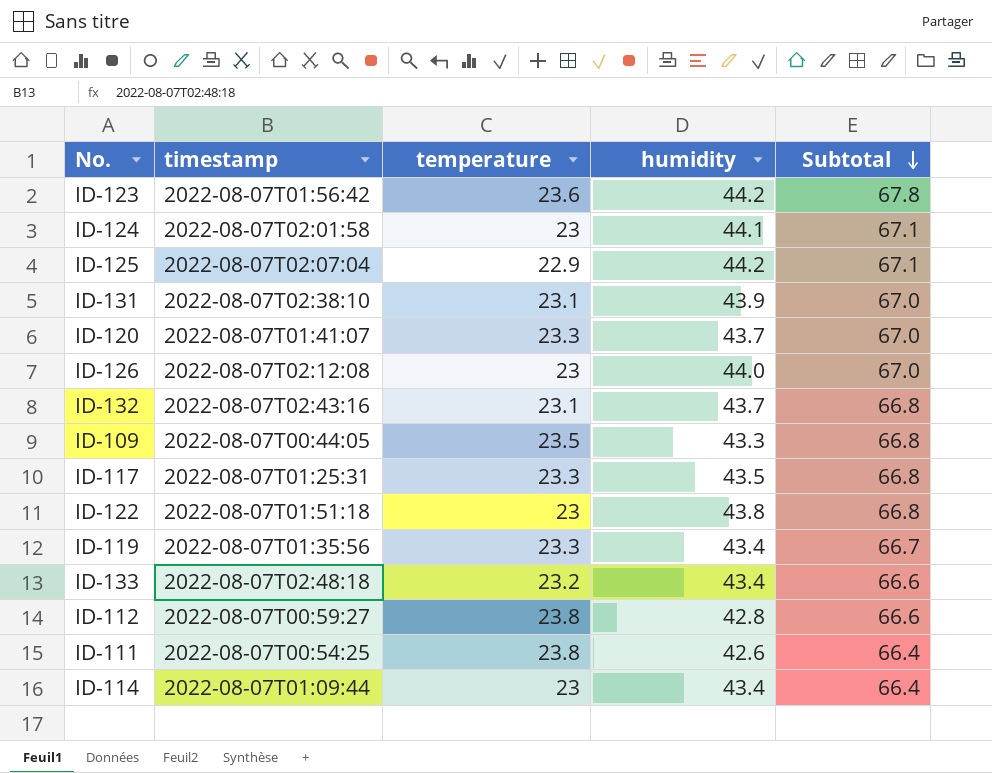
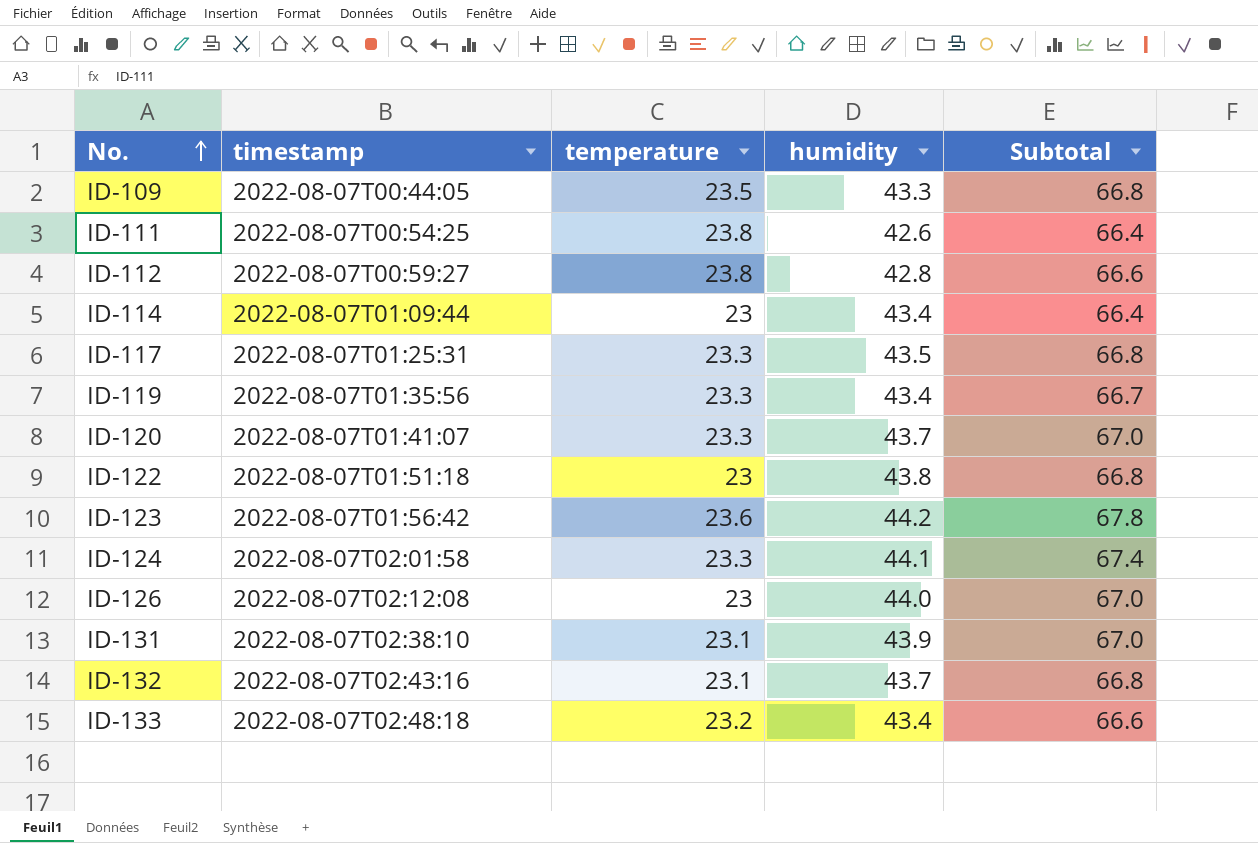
row order: Subtotal descending -> No. ascending
row ID-125: 2022-08-07T02:07:04 | 22.9 | 44.2 | 67.1 -> none
ID-124 | temperature: 23 -> 23.3
ID-124 | Subtotal: 67.1 -> 67.4

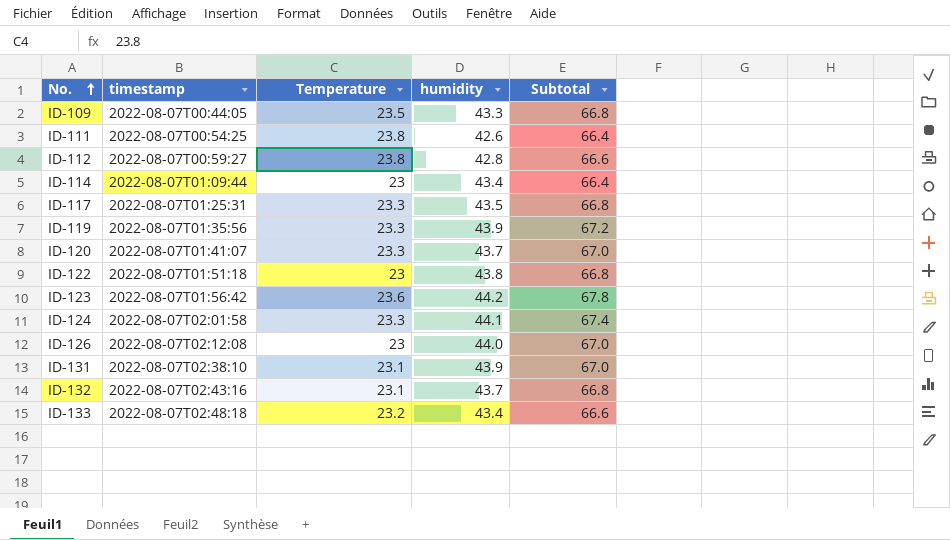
column name: temperature -> Temperature
ID-119 | humidity: 43.4 -> 43.9
ID-119 | Subtotal: 66.7 -> 67.2

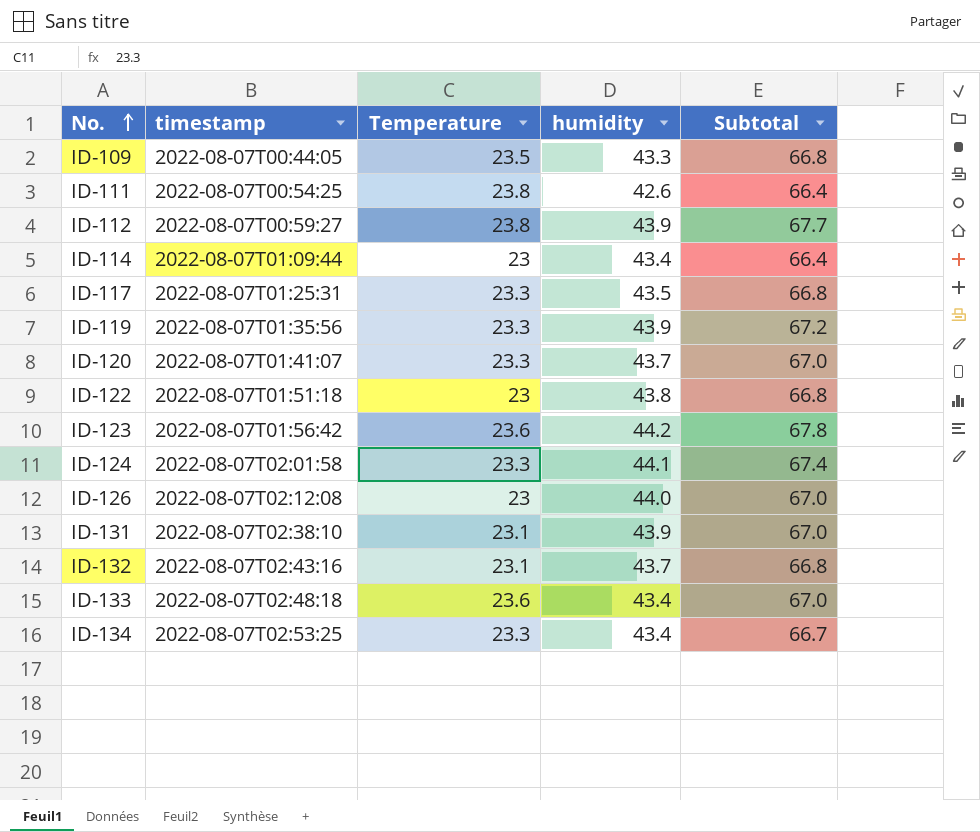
ID-112 | humidity: 42.8 -> 43.9
ID-112 | Subtotal: 66.6 -> 67.7
ID-133 | Temperature: 23.2 -> 23.6
ID-133 | Subtotal: 66.6 -> 67.0
row ID-134: none -> 2022-08-07T02:53:25 | 23.3 | 43.4 | 66.7

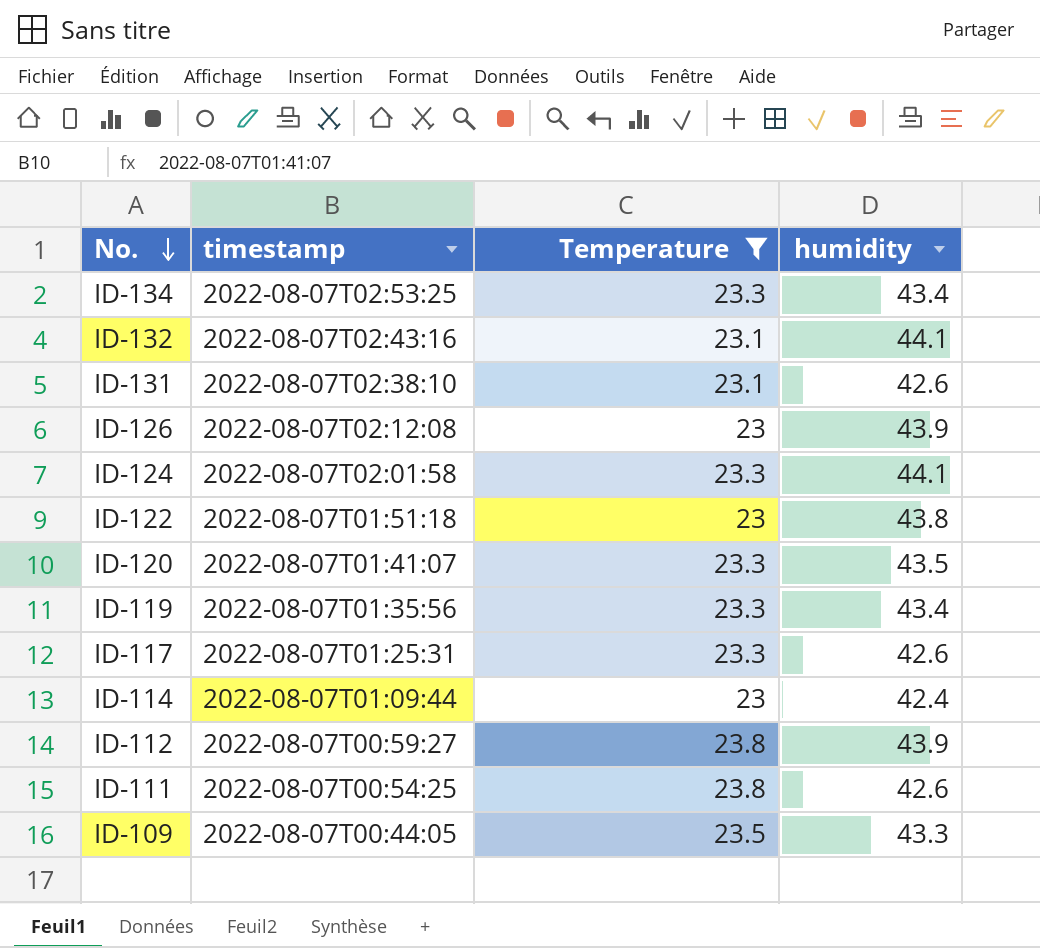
filter: none -> Temperature != 23.6
row order: No. ascending -> No. descending
column Subtotal | formula: [Temperature] + [humidity] -> none
ID-132 | humidity: 43.7 -> 44.1
ID-131 | humidity: 43.9 -> 42.6
ID-126 | humidity: 44.0 -> 43.9
ID-120 | humidity: 43.7 -> 43.5
ID-119 | humidity: 43.9 -> 43.4
ID-117 | humidity: 43.5 -> 42.6
ID-114 | humidity: 43.4 -> 42.4

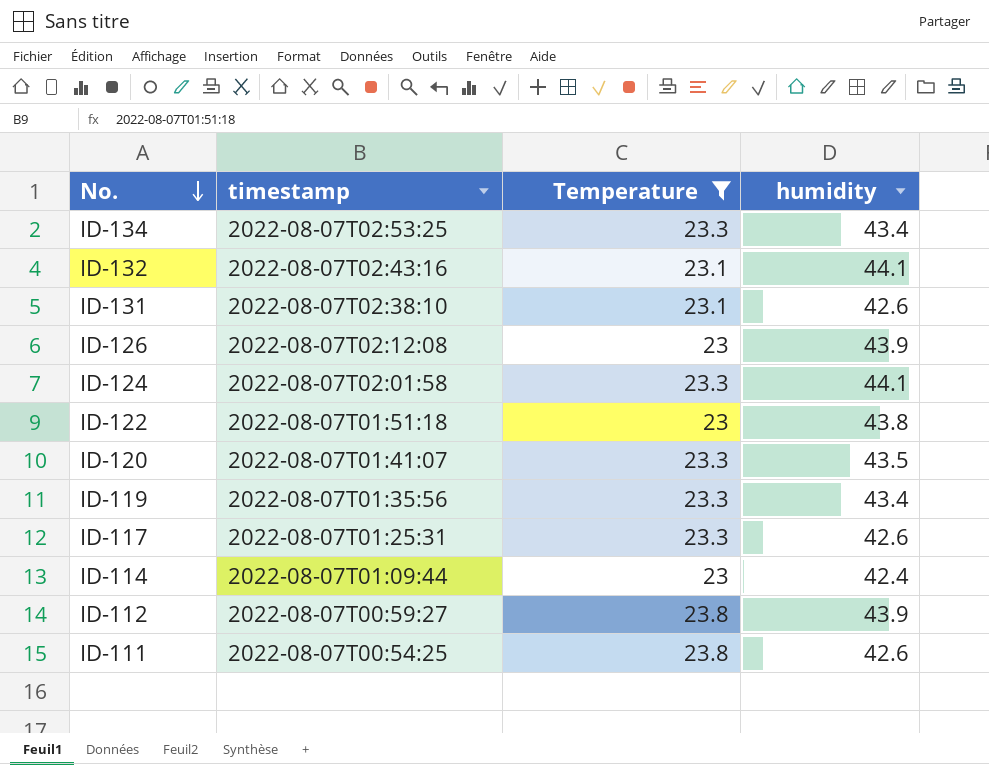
row ID-109: 2022-08-07T00:44:05 | 23.5 | 43.3 -> none

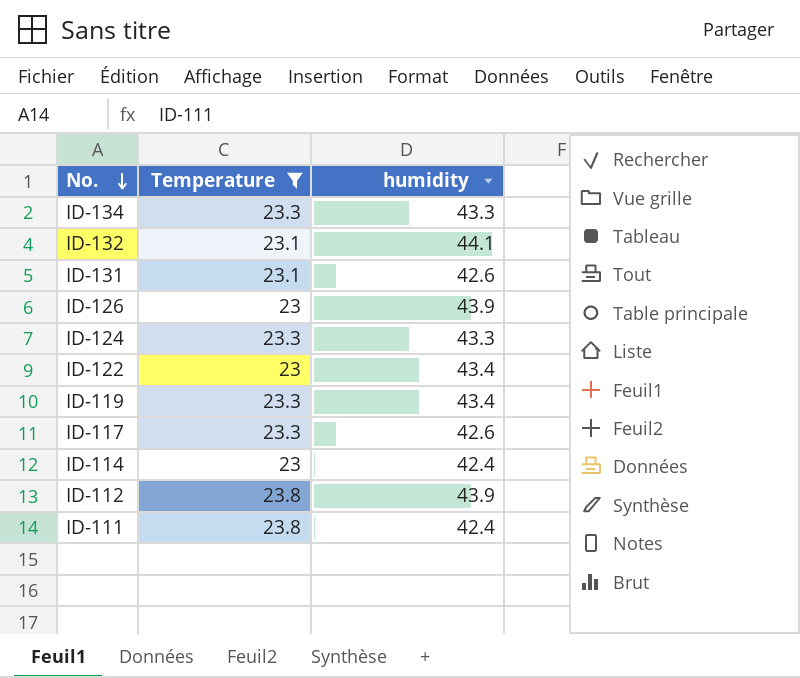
column timestamp | position: 2 -> none
row ID-120: 2022-08-07T01:41:07 | 23.3 | 43.5 -> none
ID-134 | humidity: 43.4 -> 43.3
ID-124 | humidity: 44.1 -> 43.3
ID-122 | humidity: 43.8 -> 43.4
ID-111 | humidity: 42.6 -> 42.4

